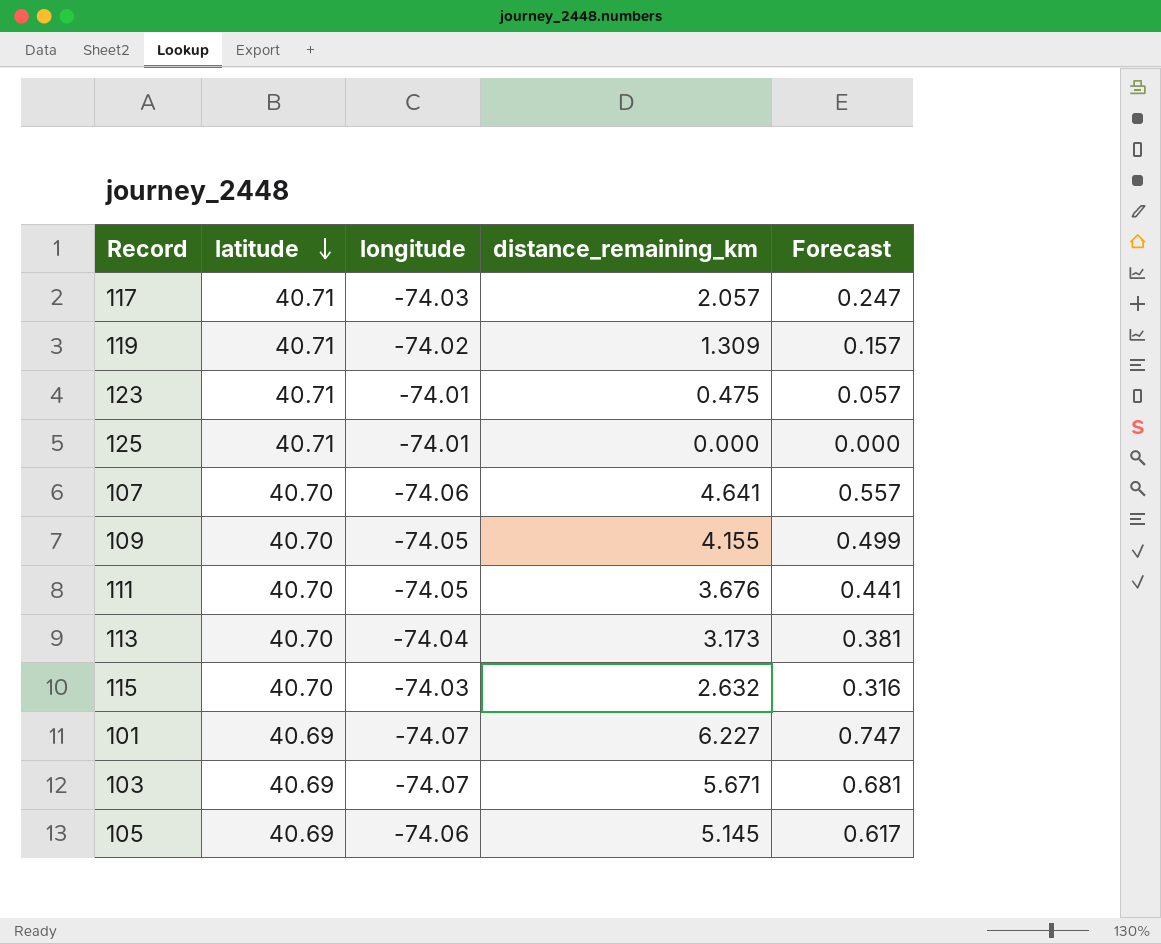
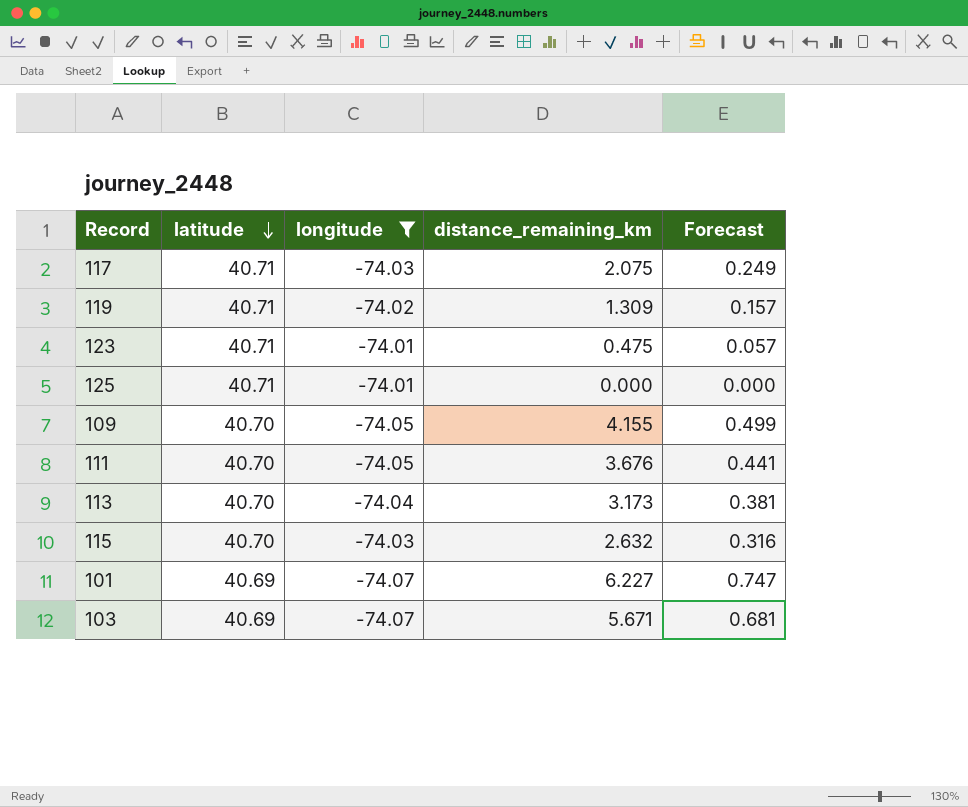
filter: none -> longitude != -74.06
117 | distance_remaining_km: 2.057 -> 2.075
117 | Forecast: 0.247 -> 0.249

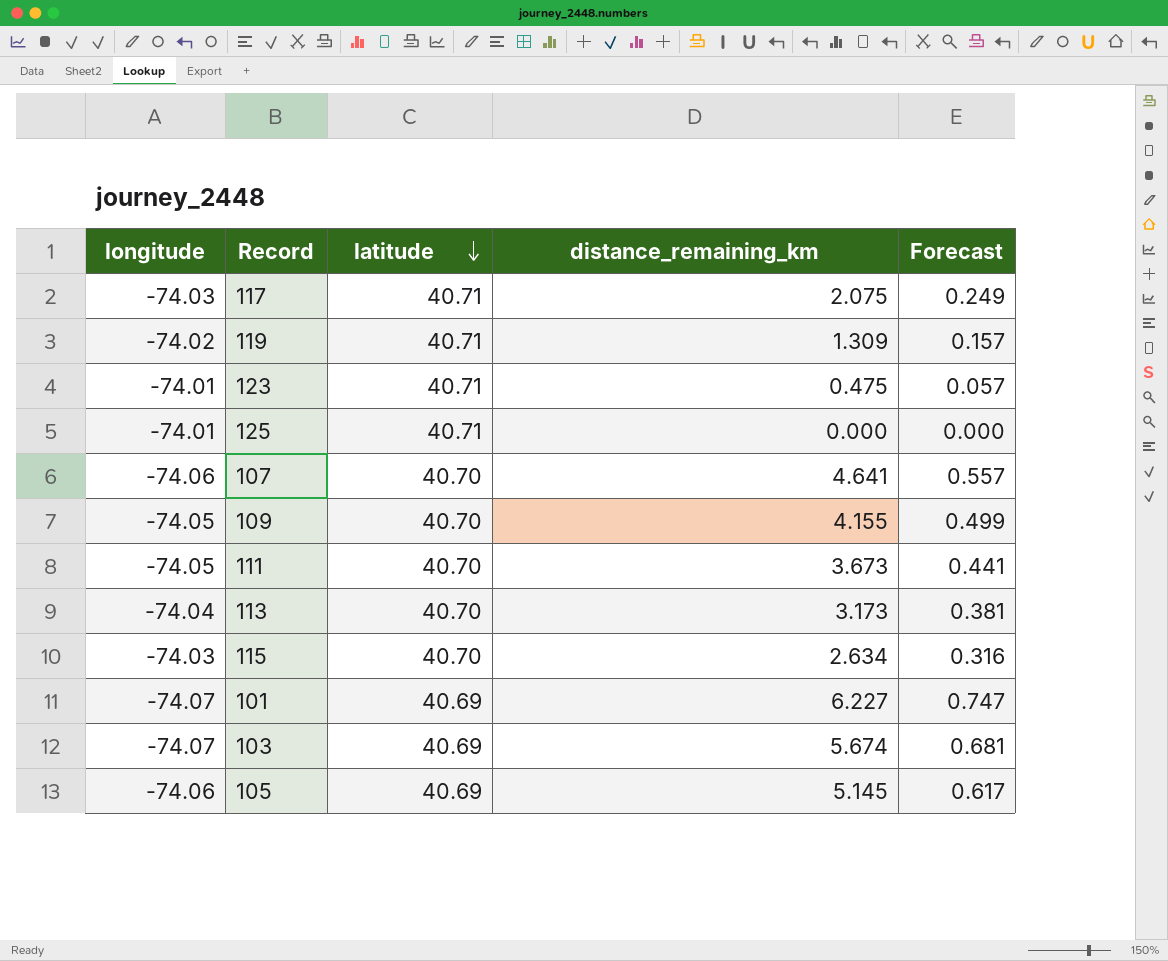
filter: longitude != -74.06 -> none
column longitude | position: 3 -> 1
111 | distance_remaining_km: 3.676 -> 3.673
115 | distance_remaining_km: 2.632 -> 2.634
103 | distance_remaining_km: 5.671 -> 5.674

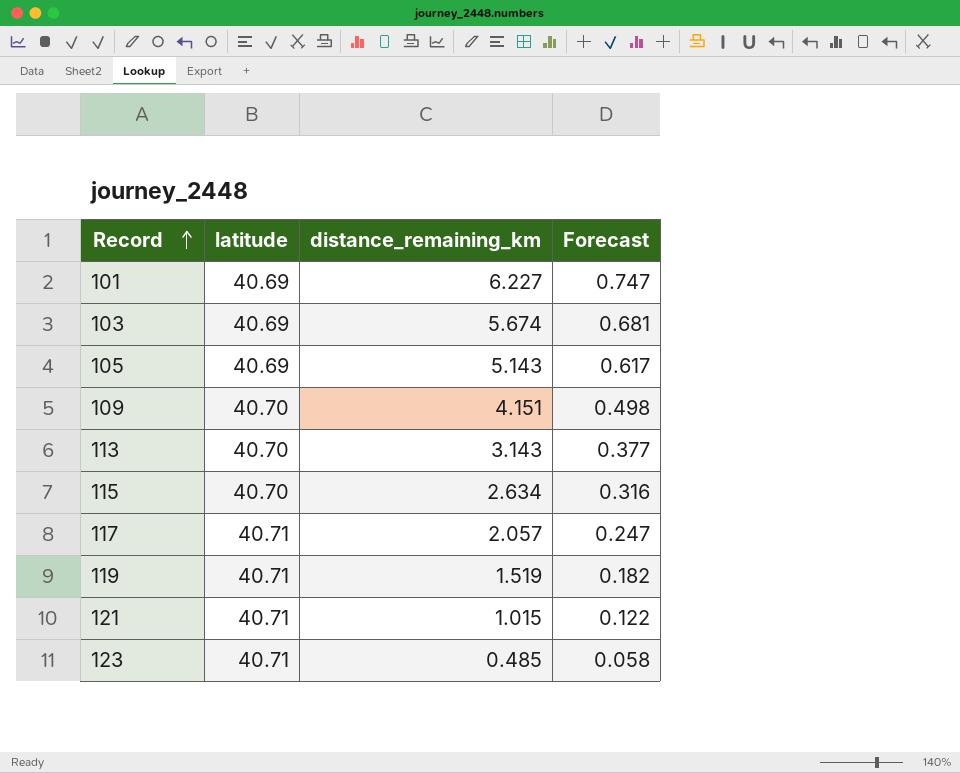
row order: latitude descending -> Record ascending
column longitude | position: 1 -> none
row 125: -74.01 | 40.71 | 0.000 | 0.000 -> none
row 107: -74.06 | 40.70 | 4.641 | 0.557 -> none
row 111: -74.05 | 40.70 | 3.673 | 0.441 -> none
105 | distance_remaining_km: 5.145 -> 5.143
109 | distance_remaining_km: 4.155 -> 4.151
109 | Forecast: 0.499 -> 0.498
113 | distance_remaining_km: 3.173 -> 3.143
113 | Forecast: 0.381 -> 0.377
117 | distance_remaining_km: 2.075 -> 2.057
117 | Forecast: 0.249 -> 0.247
119 | distance_remaining_km: 1.309 -> 1.519
119 | Forecast: 0.157 -> 0.182
row 121: none -> 40.71 | 1.015 | 0.122
123 | distance_remaining_km: 0.475 -> 0.485
123 | Forecast: 0.057 -> 0.058

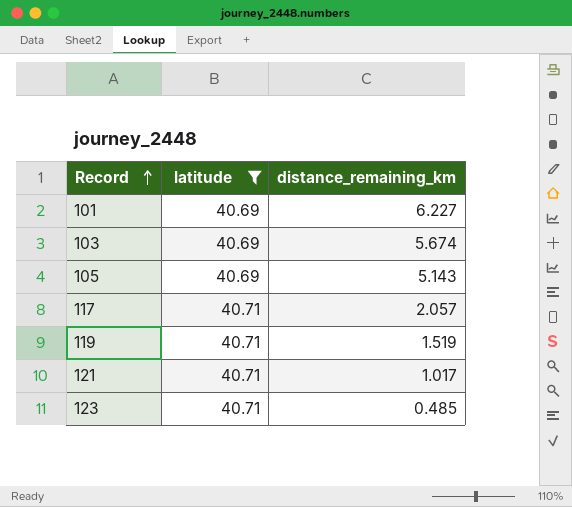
filter: none -> latitude != 40.70
column Forecast | formula: [distance_remaining_km] * 0.12 -> none
121 | distance_remaining_km: 1.015 -> 1.017

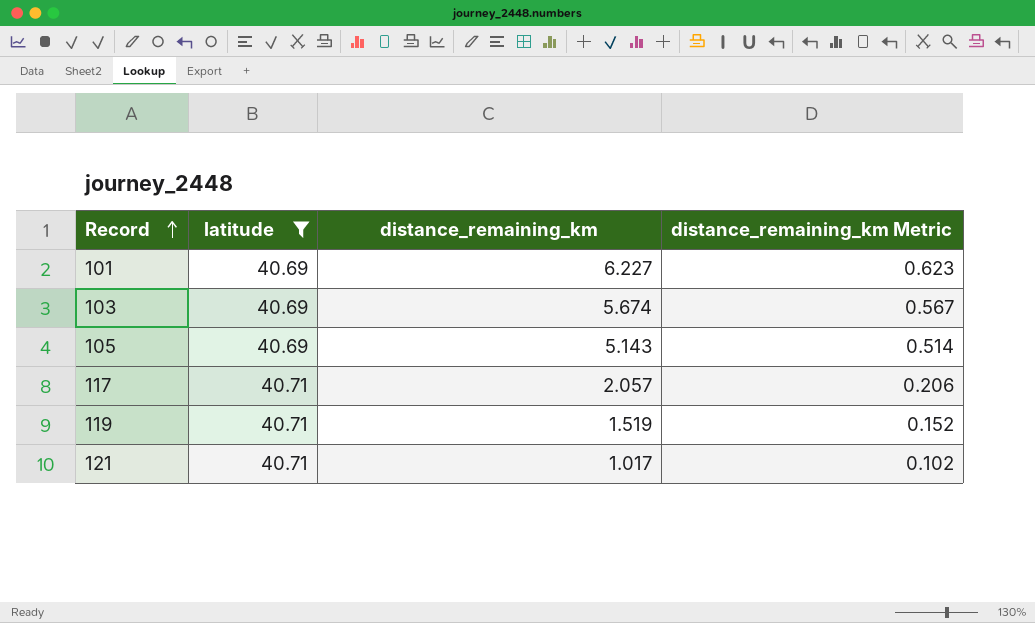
column distance_remaining_km Metric | formula: none -> [distance_remaining_km] * 0.1
row 123: 40.71 | 0.485 -> none

